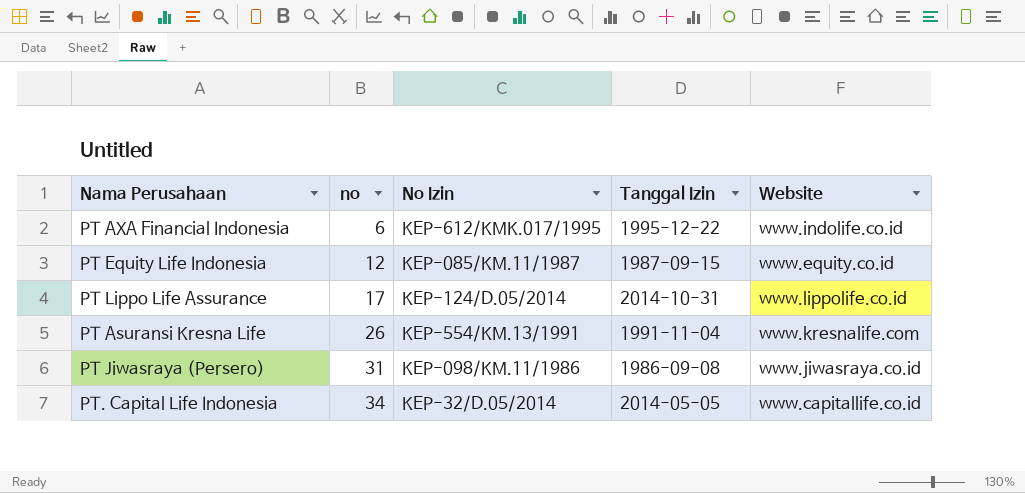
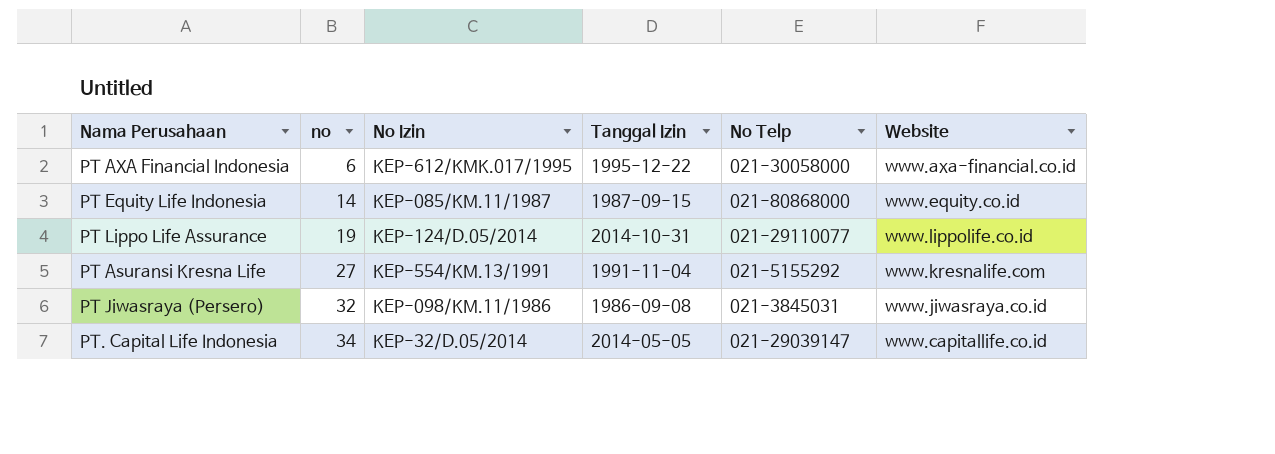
column No Telp | position: none -> 5
PT AXA Financial Indonesia | Website: www.indolife.co.id -> www.axa-financial.co.id
PT Equity Life Indonesia | no: 12 -> 14
PT Lippo Life Assurance | no: 17 -> 19
PT Asuransi Kresna Life | no: 26 -> 27
PT Jiwasraya (Persero) | no: 31 -> 32

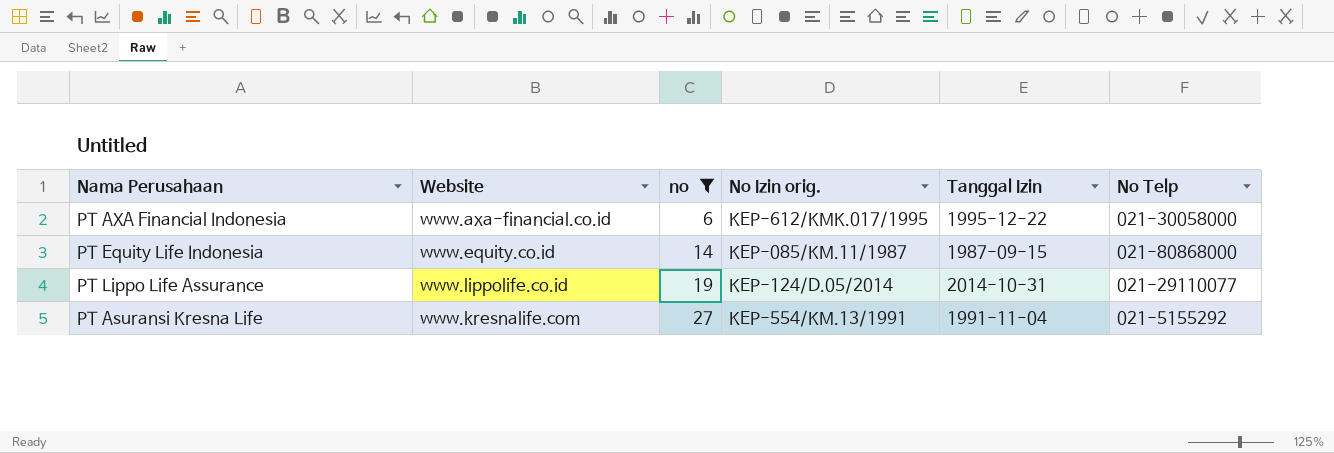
filter: none -> no <= 27
column Website | position: 6 -> 2
column name: No Izin -> No Izin orig.

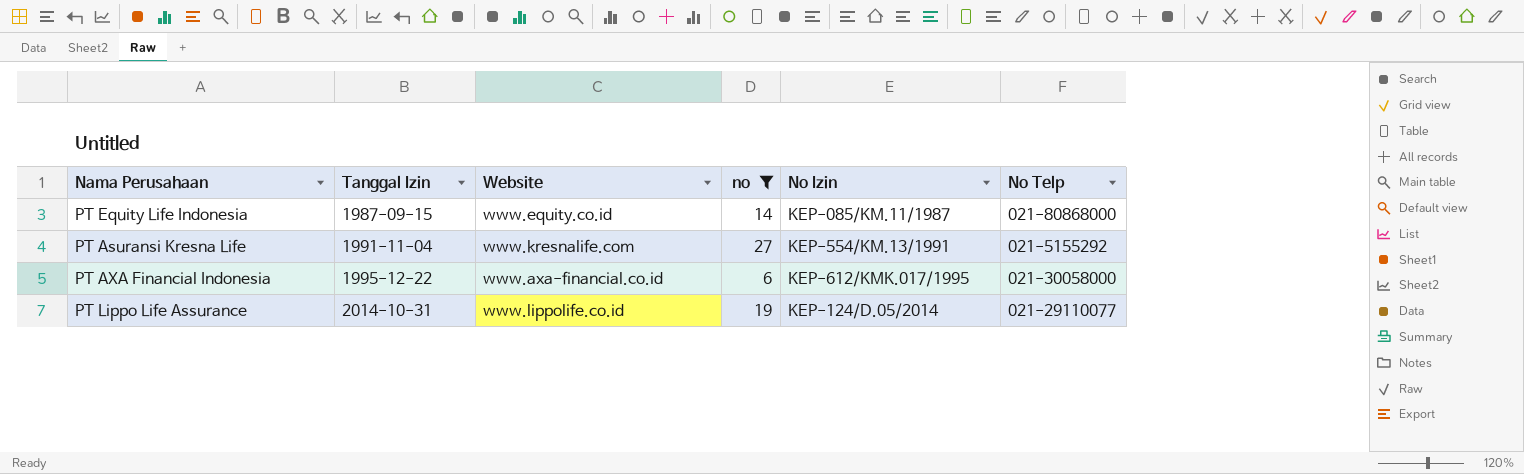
row order: no ascending -> Tanggal Izin ascending
column Tanggal Izin | position: 5 -> 2
column name: No Izin orig. -> No Izin

